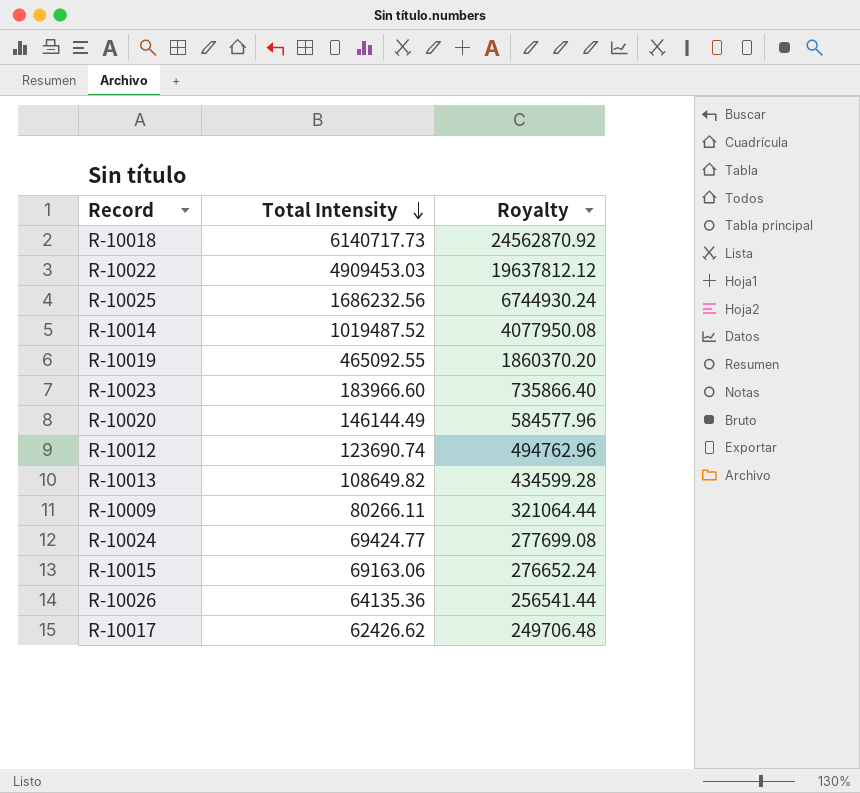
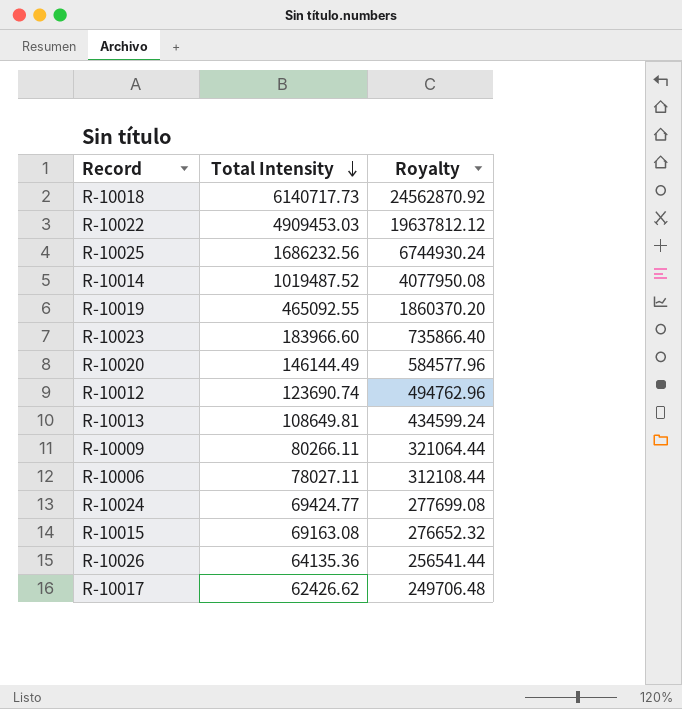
R-10013 | Total Intensity: 108649.82 -> 108649.81
R-10013 | Royalty: 434599.28 -> 434599.24
row R-10006: none -> 78027.11 | 312108.44
R-10015 | Total Intensity: 69163.06 -> 69163.08
R-10015 | Royalty: 276652.24 -> 276652.32

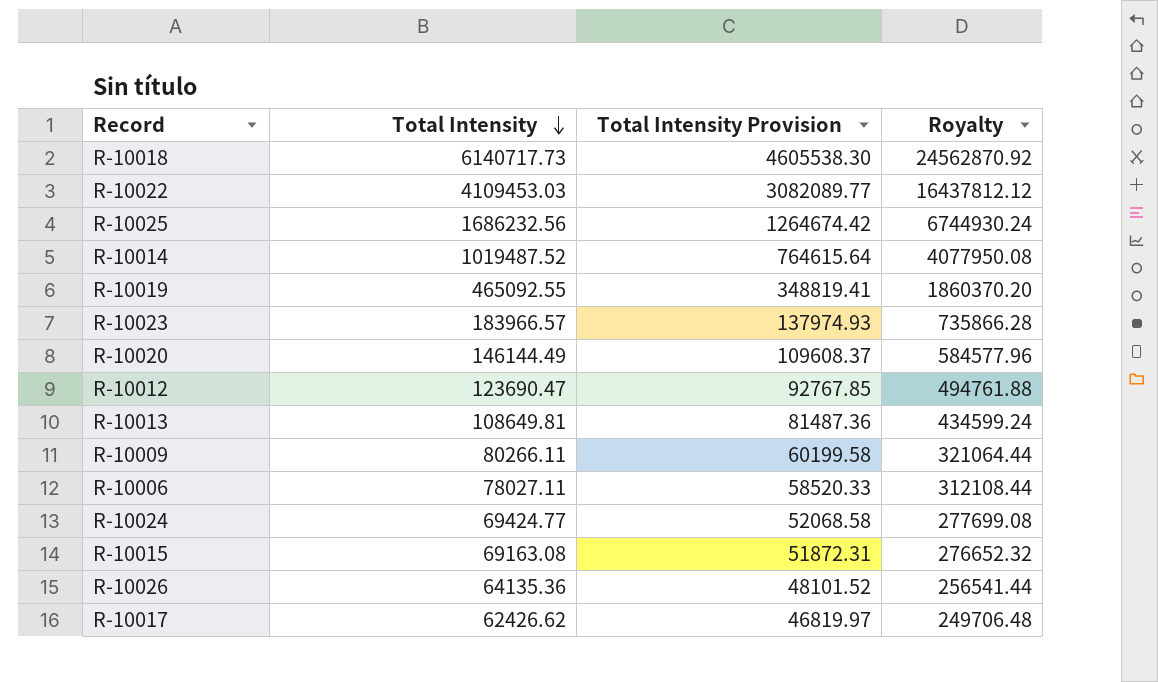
column Total Intensity Provision | formula: none -> [Total Intensity] * 0.75
R-10022 | Total Intensity: 4909453.03 -> 4109453.03
R-10022 | Royalty: 19637812.12 -> 16437812.12
R-10023 | Total Intensity: 183966.60 -> 183966.57
R-10023 | Royalty: 735866.40 -> 735866.28
R-10012 | Total Intensity: 123690.74 -> 123690.47
R-10012 | Royalty: 494762.96 -> 494761.88

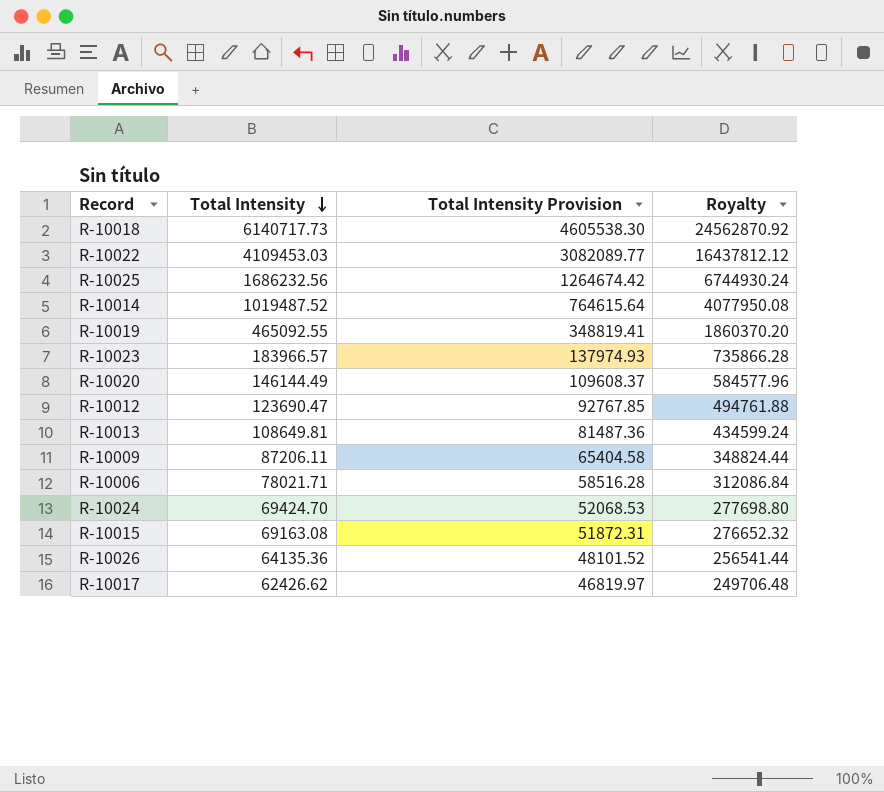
R-10009 | Total Intensity: 80266.11 -> 87206.11
R-10009 | Total Intensity Provision: 60199.58 -> 65404.58
R-10009 | Royalty: 321064.44 -> 348824.44
R-10006 | Total Intensity: 78027.11 -> 78021.71
R-10006 | Total Intensity Provision: 58520.33 -> 58516.28
R-10006 | Royalty: 312108.44 -> 312086.84
R-10024 | Total Intensity: 69424.77 -> 69424.70
R-10024 | Total Intensity Provision: 52068.58 -> 52068.53
R-10024 | Royalty: 277699.08 -> 277698.80

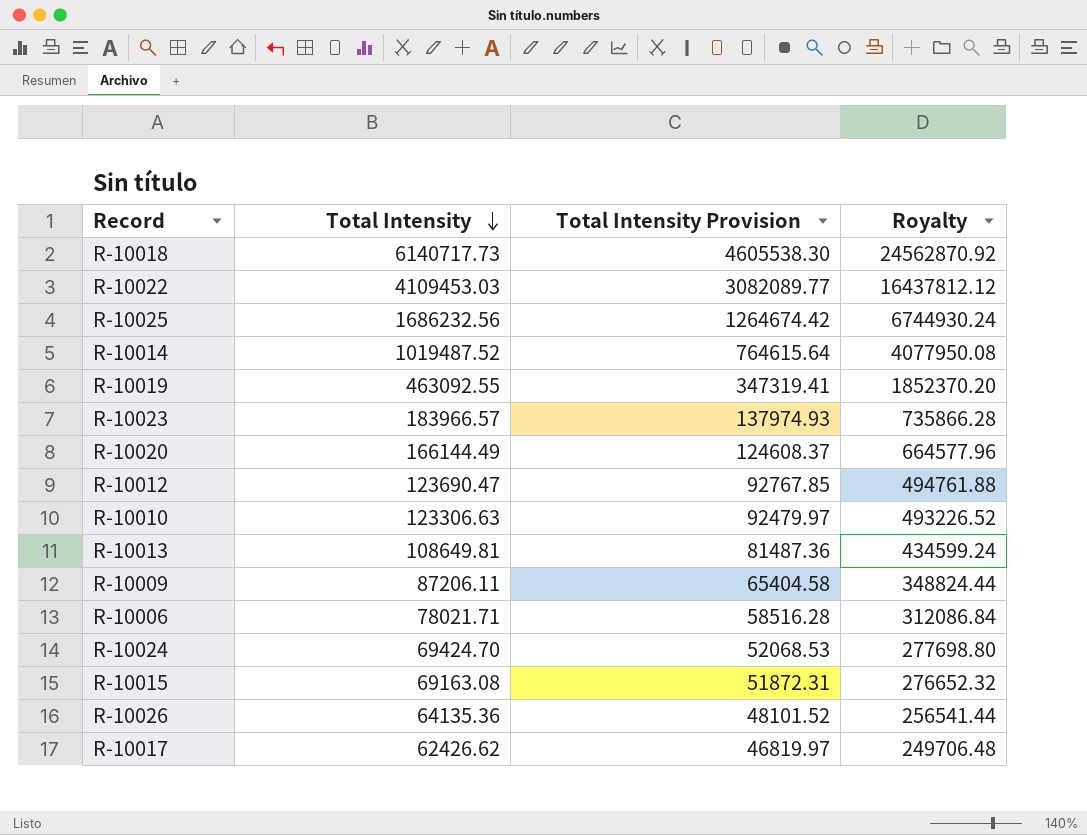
R-10019 | Total Intensity: 465092.55 -> 463092.55
R-10019 | Total Intensity Provision: 348819.41 -> 347319.41
R-10019 | Royalty: 1860370.20 -> 1852370.20
R-10020 | Total Intensity: 146144.49 -> 166144.49
R-10020 | Total Intensity Provision: 109608.37 -> 124608.37
R-10020 | Royalty: 584577.96 -> 664577.96
row R-10010: none -> 123306.63 | 92479.97 | 493226.52

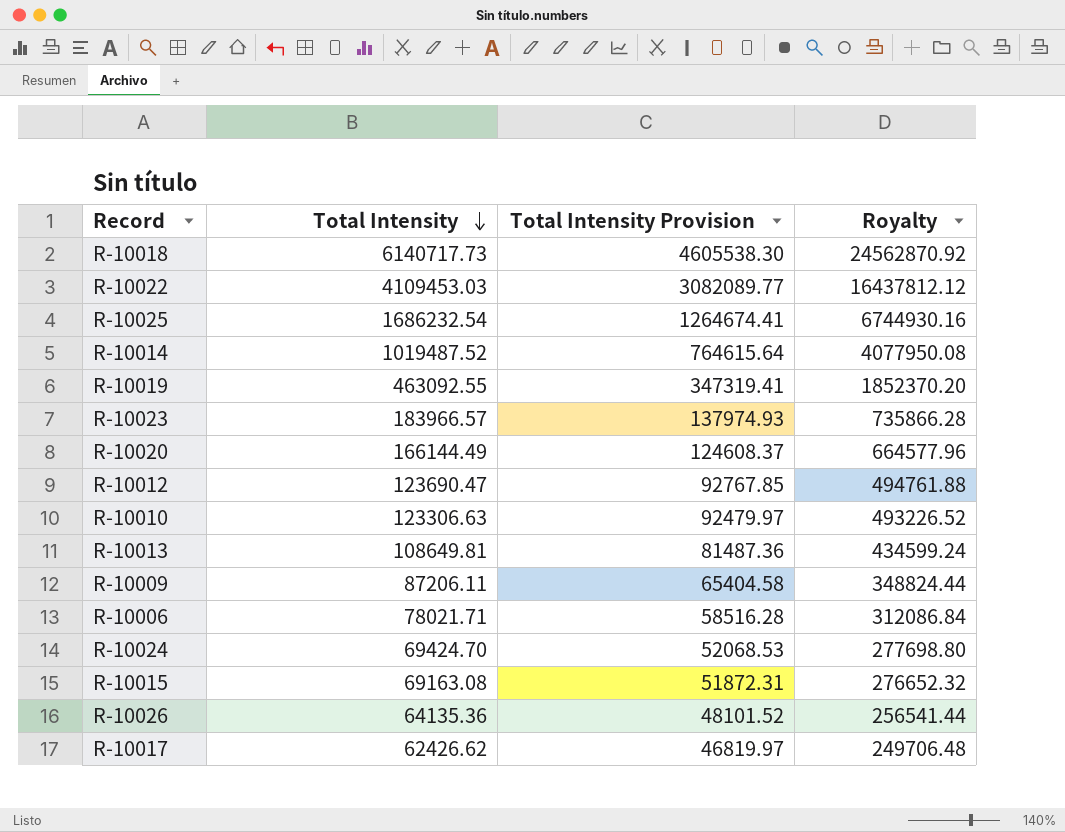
R-10025 | Total Intensity: 1686232.56 -> 1686232.54
R-10025 | Total Intensity Provision: 1264674.42 -> 1264674.41
R-10025 | Royalty: 6744930.24 -> 6744930.16

